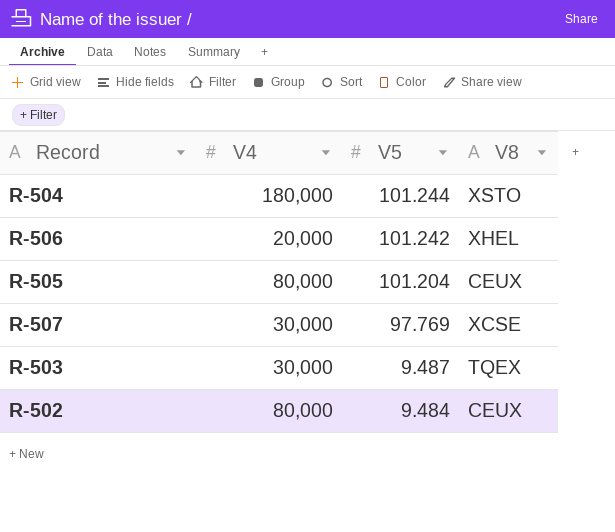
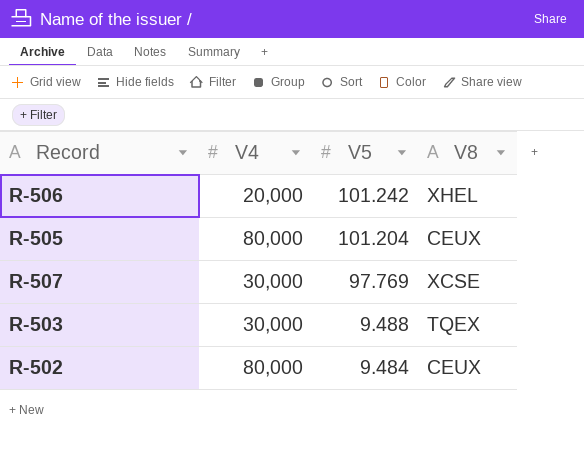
row R-504: 180,000 | 101.244 | XSTO -> none
R-503 | V5: 9.487 -> 9.488

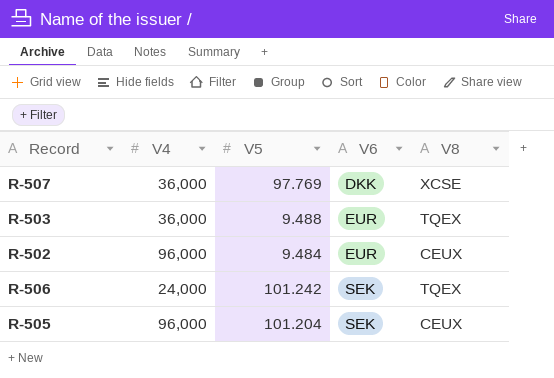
row order: V5 descending -> V6 ascending
column V6 | position: none -> 4
R-507 | V4: 30,000 -> 36,000
R-503 | V4: 30,000 -> 36,000
R-502 | V4: 80,000 -> 96,000
R-506 | V4: 20,000 -> 24,000
R-506 | V8: XHEL -> TQEX
R-505 | V4: 80,000 -> 96,000

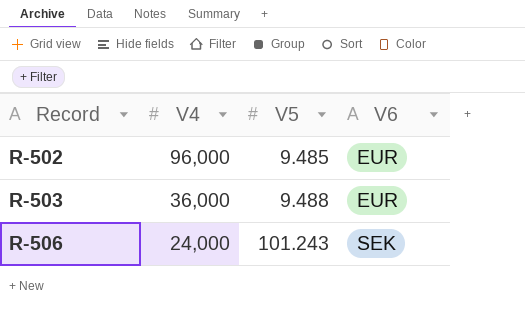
row order: V6 ascending -> Record ascending
column V8 | position: 5 -> none
row R-507: 36,000 | 97.769 | DKK | XCSE -> none
row R-505: 96,000 | 101.204 | SEK | CEUX -> none
R-502 | V5: 9.484 -> 9.485
R-506 | V5: 101.242 -> 101.243

